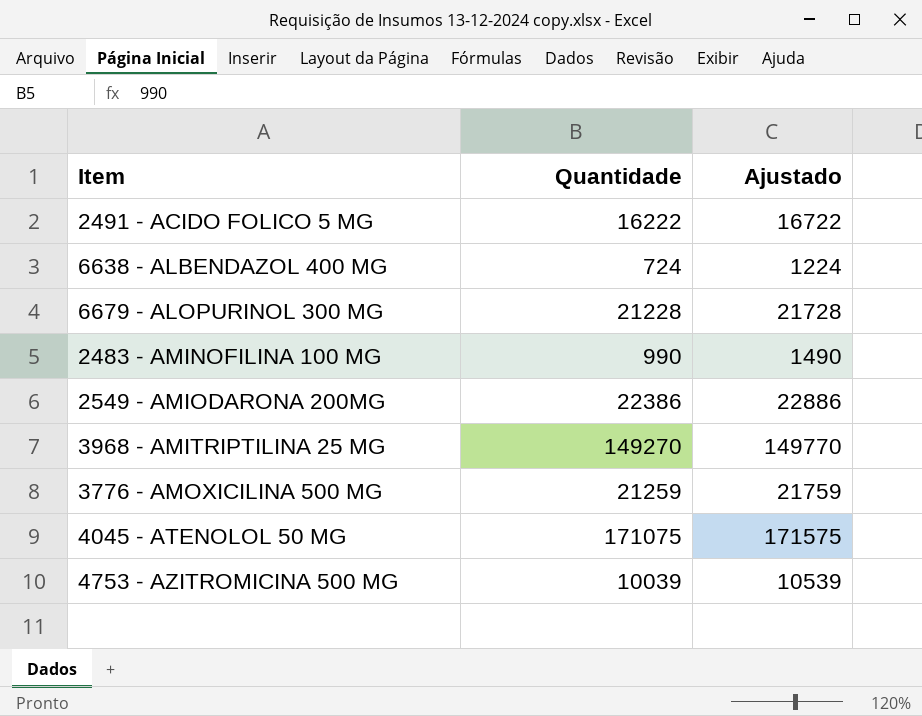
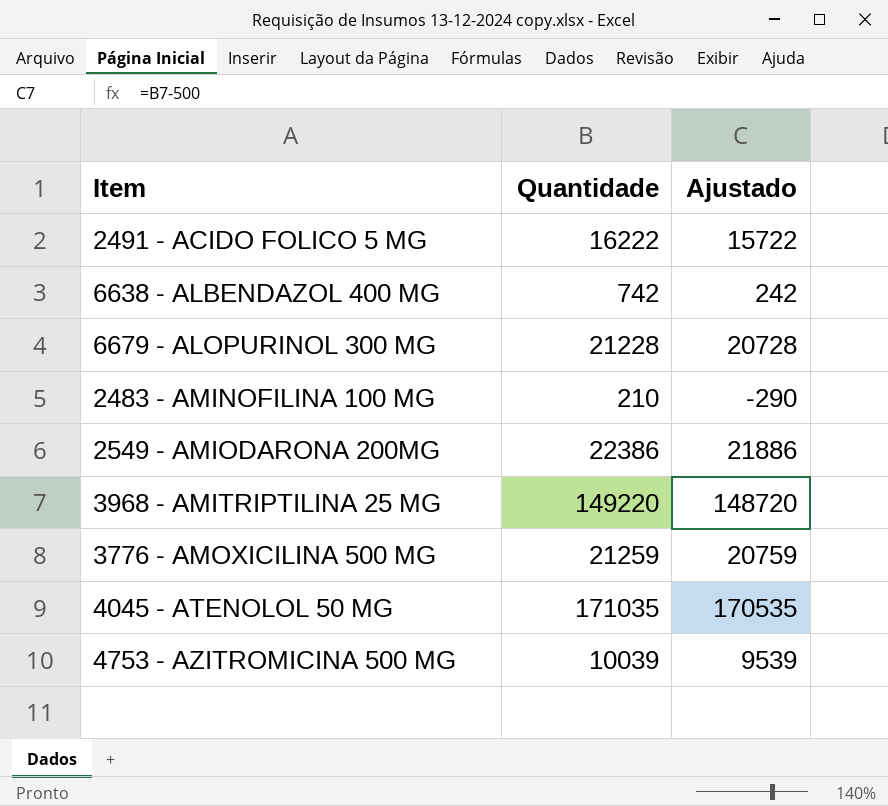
column Ajustado | formula: [Quantidade] + 500 -> [Quantidade] - 500
6638 - ALBENDAZOL 400 MG | Quantidade: 724 -> 742
2483 - AMINOFILINA 100 MG | Quantidade: 990 -> 210
3968 - AMITRIPTILINA 25 MG | Quantidade: 149270 -> 149220
4045 - ATENOLOL 50 MG | Quantidade: 171075 -> 171035

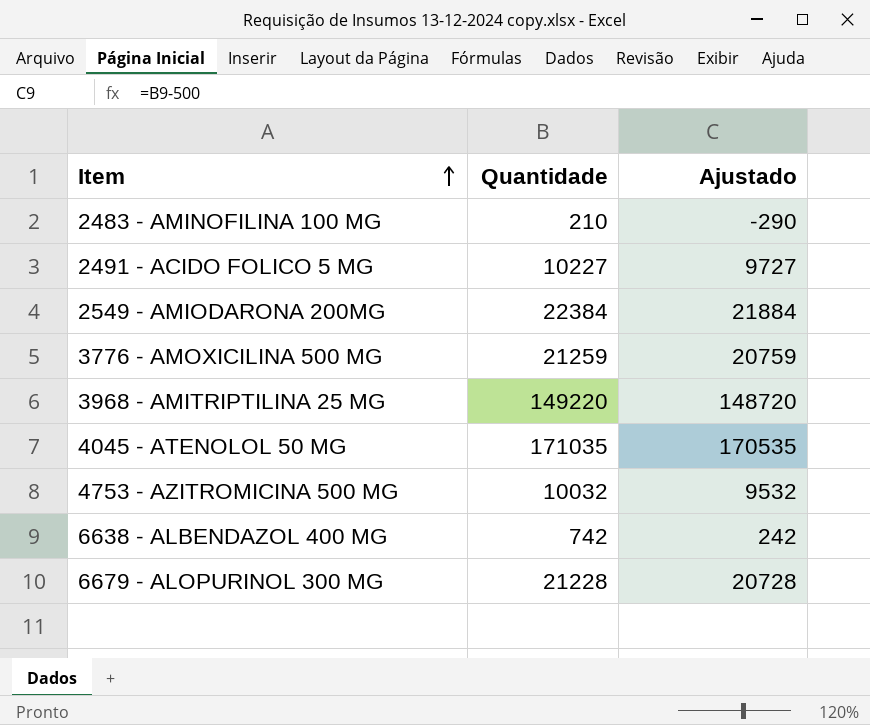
row order: none -> Item ascending
2491 - ACIDO FOLICO 5 MG | Quantidade: 16222 -> 10227
2491 - ACIDO FOLICO 5 MG | Ajustado: 15722 -> 9727
2549 - AMIODARONA 200MG | Quantidade: 22386 -> 22384
2549 - AMIODARONA 200MG | Ajustado: 21886 -> 21884
4753 - AZITROMICINA 500 MG | Quantidade: 10039 -> 10032
4753 - AZITROMICINA 500 MG | Ajustado: 9539 -> 9532

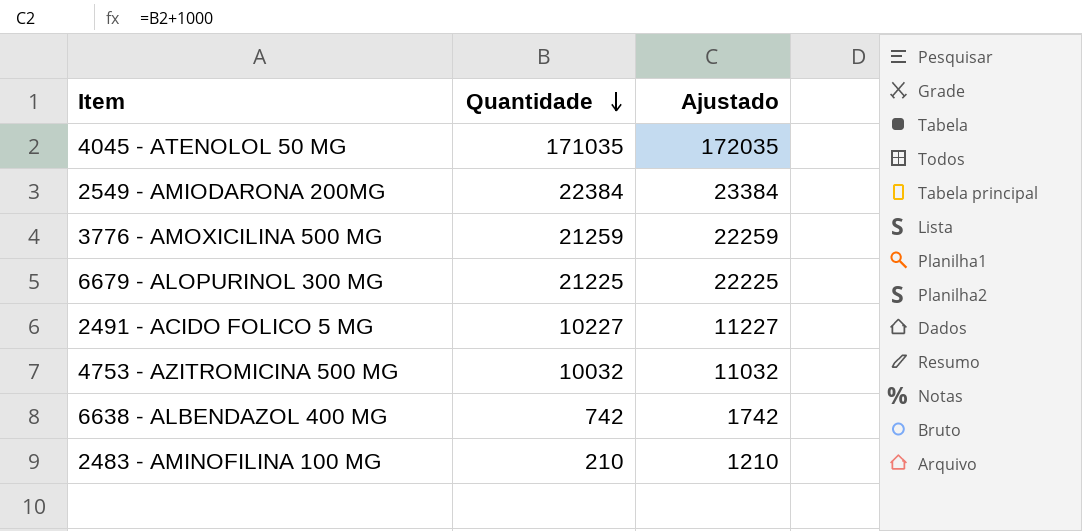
row order: Item ascending -> Quantidade descending
column Ajustado | formula: [Quantidade] - 500 -> [Quantidade] + 1000
row 3968 - AMITRIPTILINA 25 MG: 149220 | 148720 -> none
6679 - ALOPURINOL 300 MG | Quantidade: 21228 -> 21225

